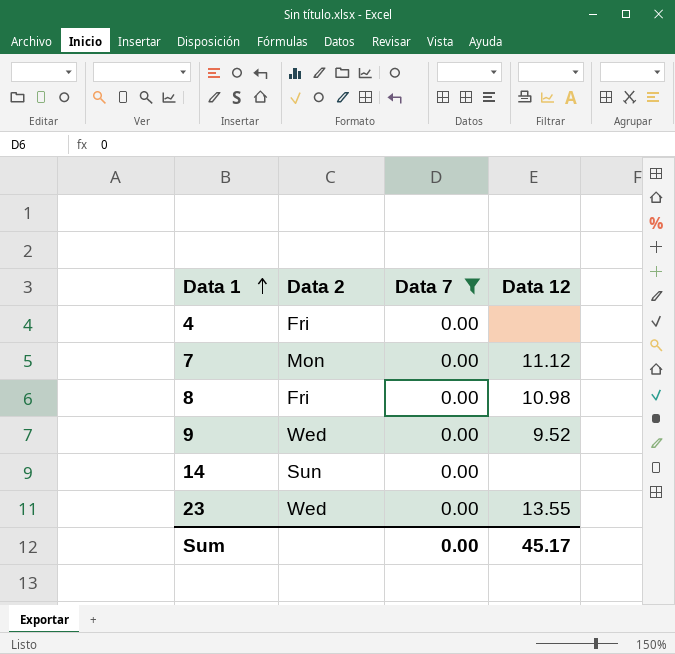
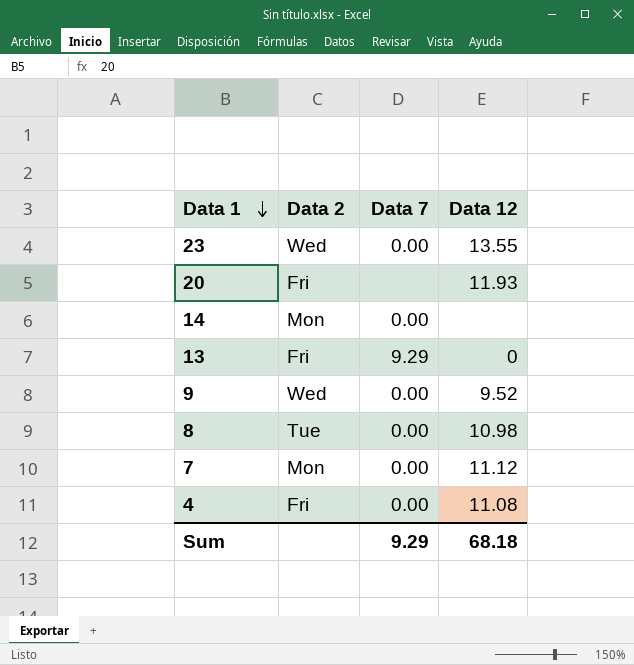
filter: Data 7 = 0.00 -> none
row order: Data 1 ascending -> Data 1 descending
14 | Data 2: Sun -> Mon
8 | Data 2: Fri -> Tue
4 | Data 12: none -> 11.08
Sum | Data 7: 0.00 -> 9.29
Sum | Data 12: 45.17 -> 68.18

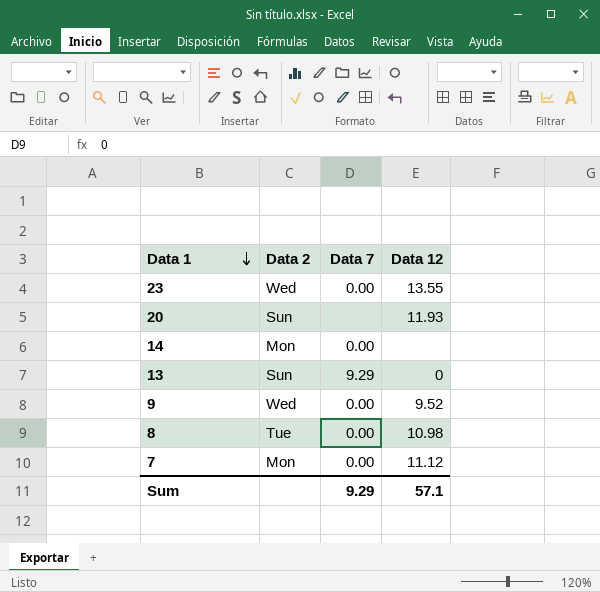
row 4: Fri | 0.00 | 11.08 -> none
20 | Data 2: Fri -> Sun
13 | Data 2: Fri -> Sun
Sum | Data 12: 68.18 -> 57.1

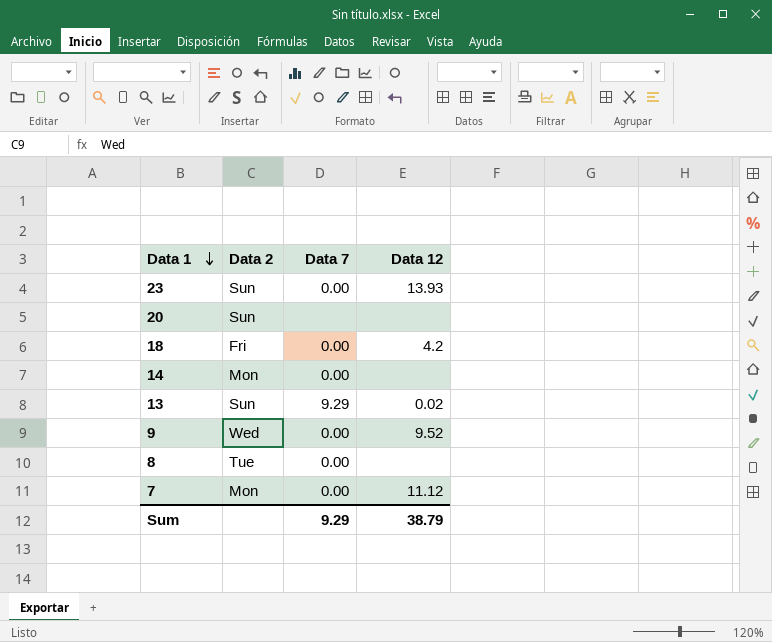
23 | Data 2: Wed -> Sun
23 | Data 12: 13.55 -> 13.93
20 | Data 12: 11.93 -> none
row 18: none -> Fri | 0.00 | 4.2
13 | Data 12: 0 -> 0.02
8 | Data 12: 10.98 -> none
Sum | Data 12: 57.1 -> 38.79

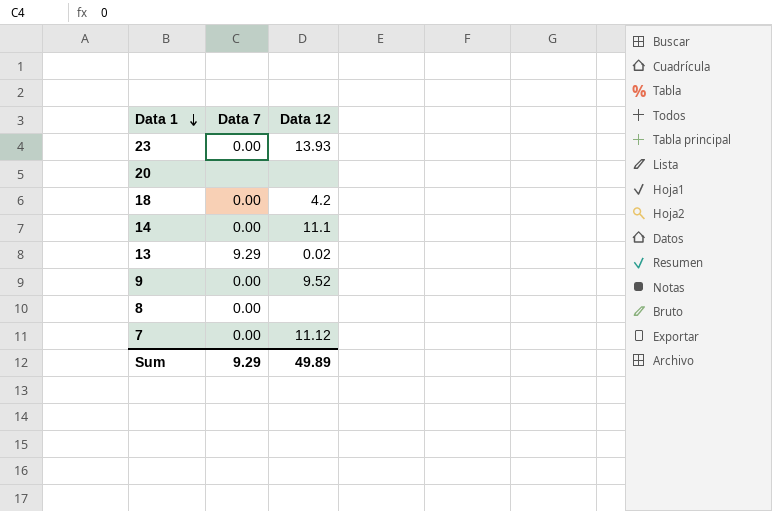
column Data 2 | position: 2 -> none
14 | Data 12: none -> 11.1
Sum | Data 12: 38.79 -> 49.89

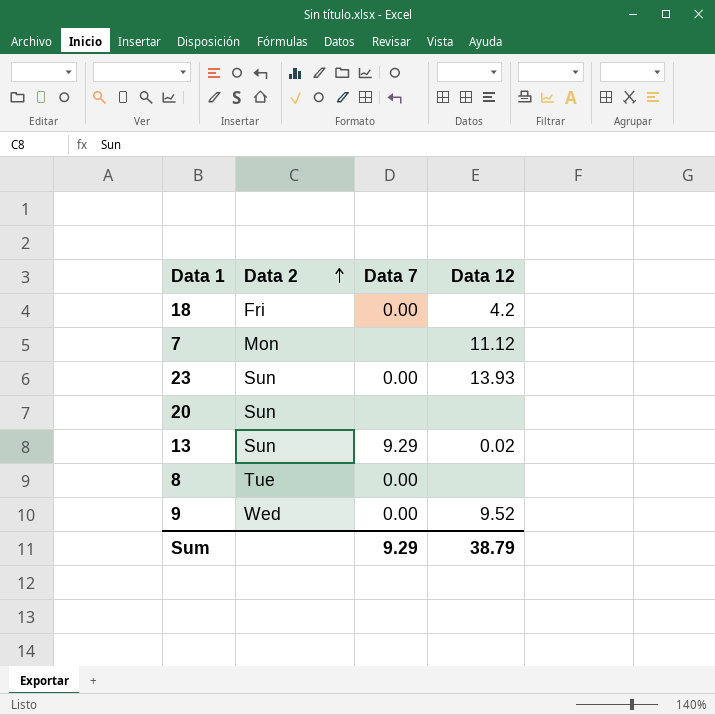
row order: Data 1 descending -> Data 2 ascending
column Data 2 | position: none -> 2
row 14: 0.00 | 11.1 -> none
7 | Data 7: 0.00 -> none
Sum | Data 12: 49.89 -> 38.79

